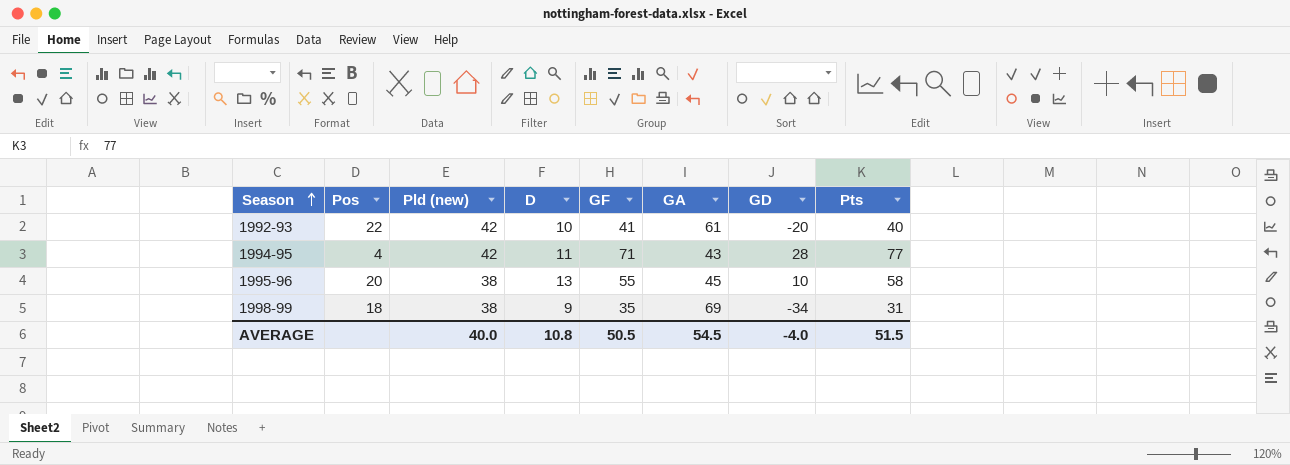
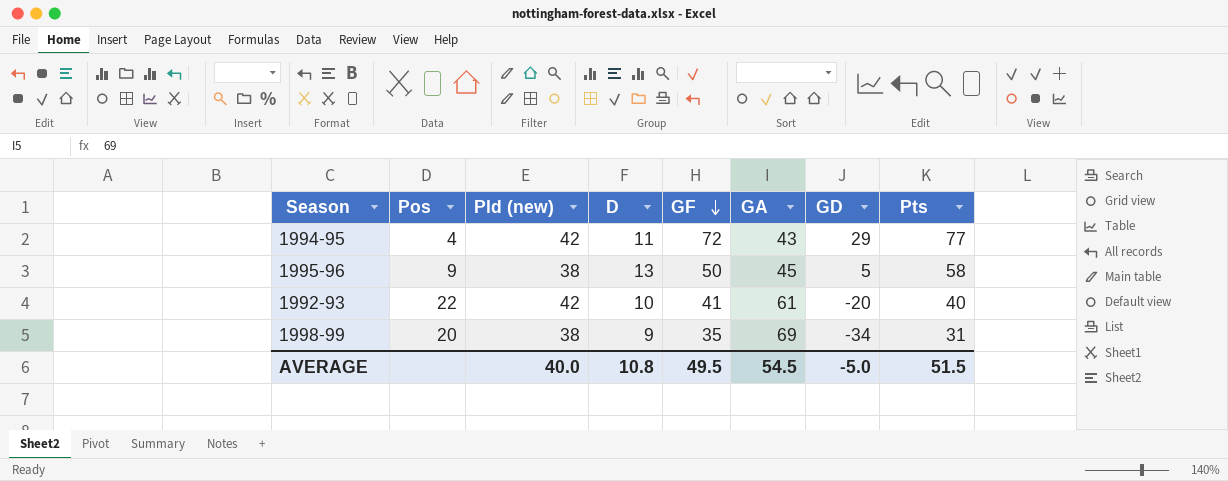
row order: Season ascending -> GF descending
1994-95 | GF: 71 -> 72
1994-95 | GD: 28 -> 29
1995-96 | Pos: 20 -> 9
1995-96 | GF: 55 -> 50
1995-96 | GD: 10 -> 5
1998-99 | Pos: 18 -> 20
AVERAGE | GF: 50.5 -> 49.5
AVERAGE | GD: -4.0 -> -5.0

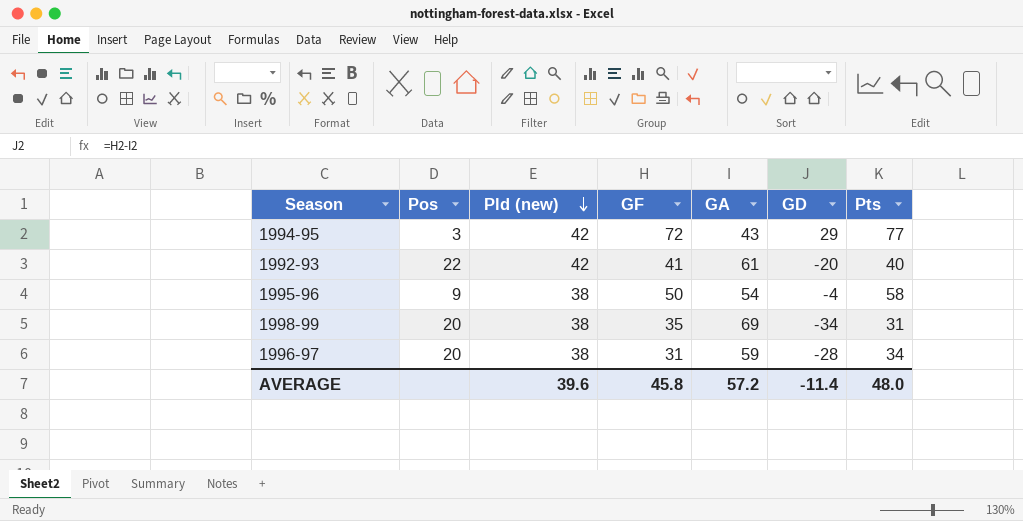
row order: GF descending -> Pld (new) descending
column D | position: 4 -> none
1994-95 | Pos: 4 -> 3
1995-96 | GA: 45 -> 54
1995-96 | GD: 5 -> -4
row 1996-97: none -> 20 | 38 | 31 | 59 | -28 | 34
AVERAGE | Pld (new): 40.0 -> 39.6
AVERAGE | GF: 49.5 -> 45.8
AVERAGE | GA: 54.5 -> 57.2
AVERAGE | GD: -5.0 -> -11.4
AVERAGE | Pts: 51.5 -> 48.0

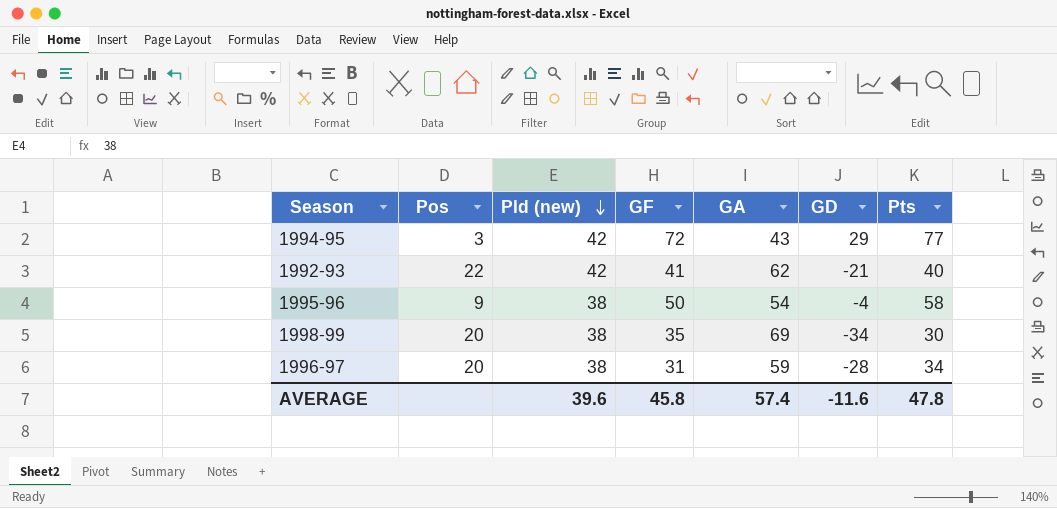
1992-93 | GA: 61 -> 62
1992-93 | GD: -20 -> -21
1998-99 | Pts: 31 -> 30
AVERAGE | GA: 57.2 -> 57.4
AVERAGE | GD: -11.4 -> -11.6
AVERAGE | Pts: 48.0 -> 47.8

